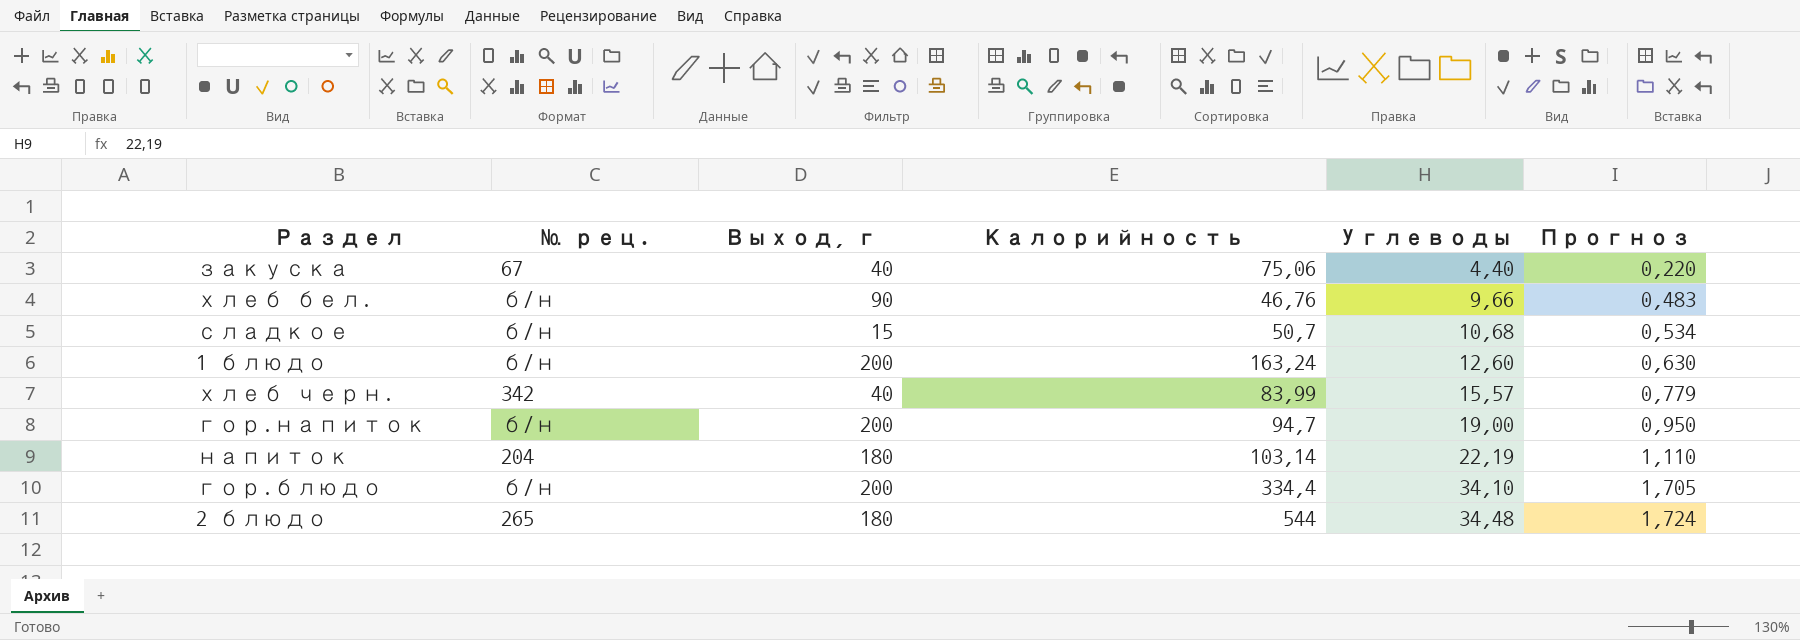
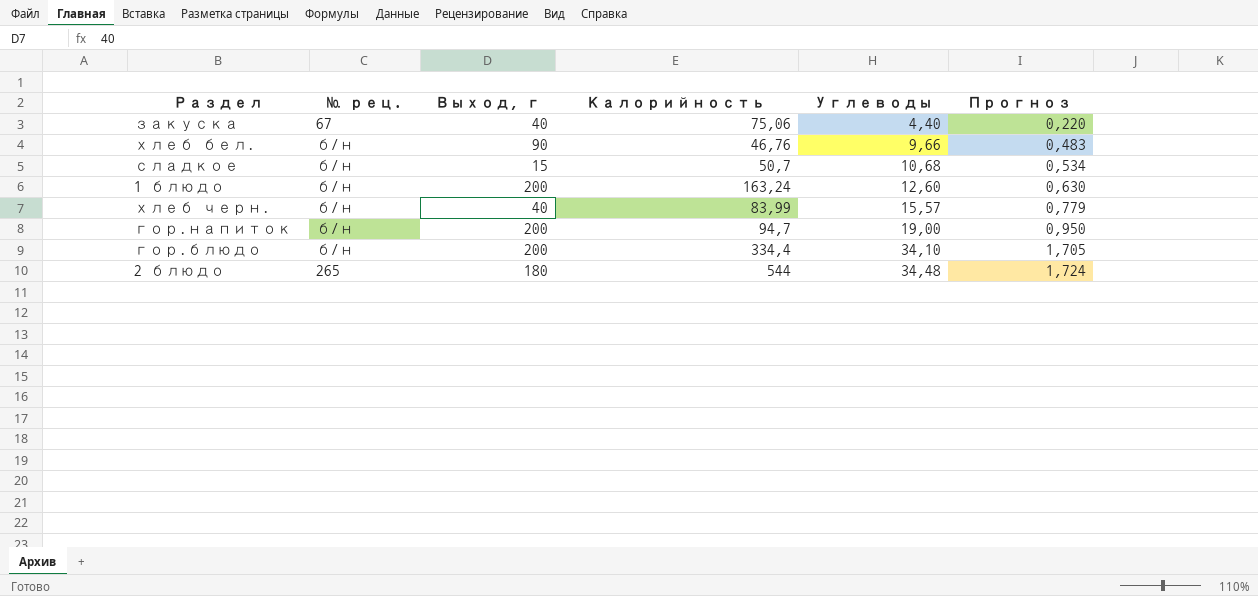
row напиток: 204 | 180 | 103,14 | 22,19 | 1,110 -> none
хлеб черн. | № рец.: 342 -> б/н

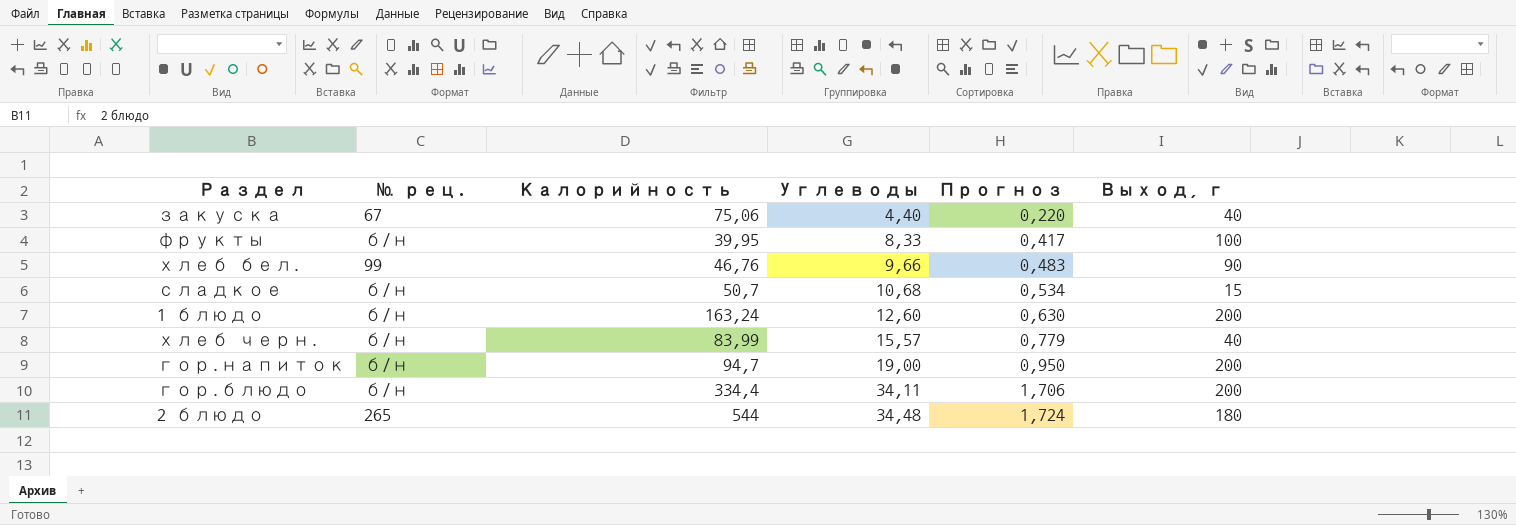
column Выход, г | position: 3 -> 6
row фрукты: none -> б/н | 39,95 | 8,33 | 0,417 | 100
хлеб бел. | № рец.: б/н -> 99
гор.блюдо | Углеводы: 34,10 -> 34,11
гор.блюдо | Прогноз: 1,705 -> 1,706

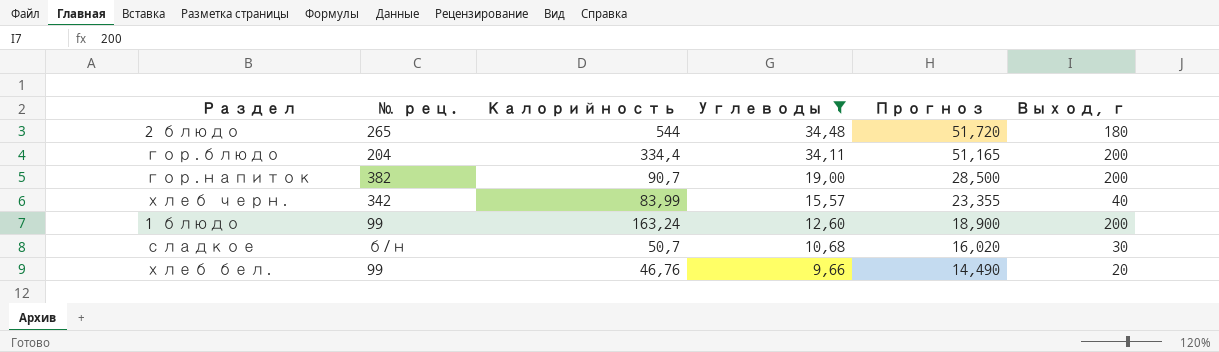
filter: none -> Углеводы >= 9,66
row order: Углеводы ascending -> Углеводы descending
column Прогноз | formula: [Углеводы] * 0,05 -> [Углеводы] * 1,5
гор.блюдо | № рец.: б/н -> 204
гор.напиток | № рец.: б/н -> 382
гор.напиток | Калорийность: 94,7 -> 90,7
хлеб черн. | № рец.: б/н -> 342
1 блюдо | № рец.: б/н -> 99
сладкое | Выход, г: 15 -> 30
хлеб бел. | Выход, г: 90 -> 20

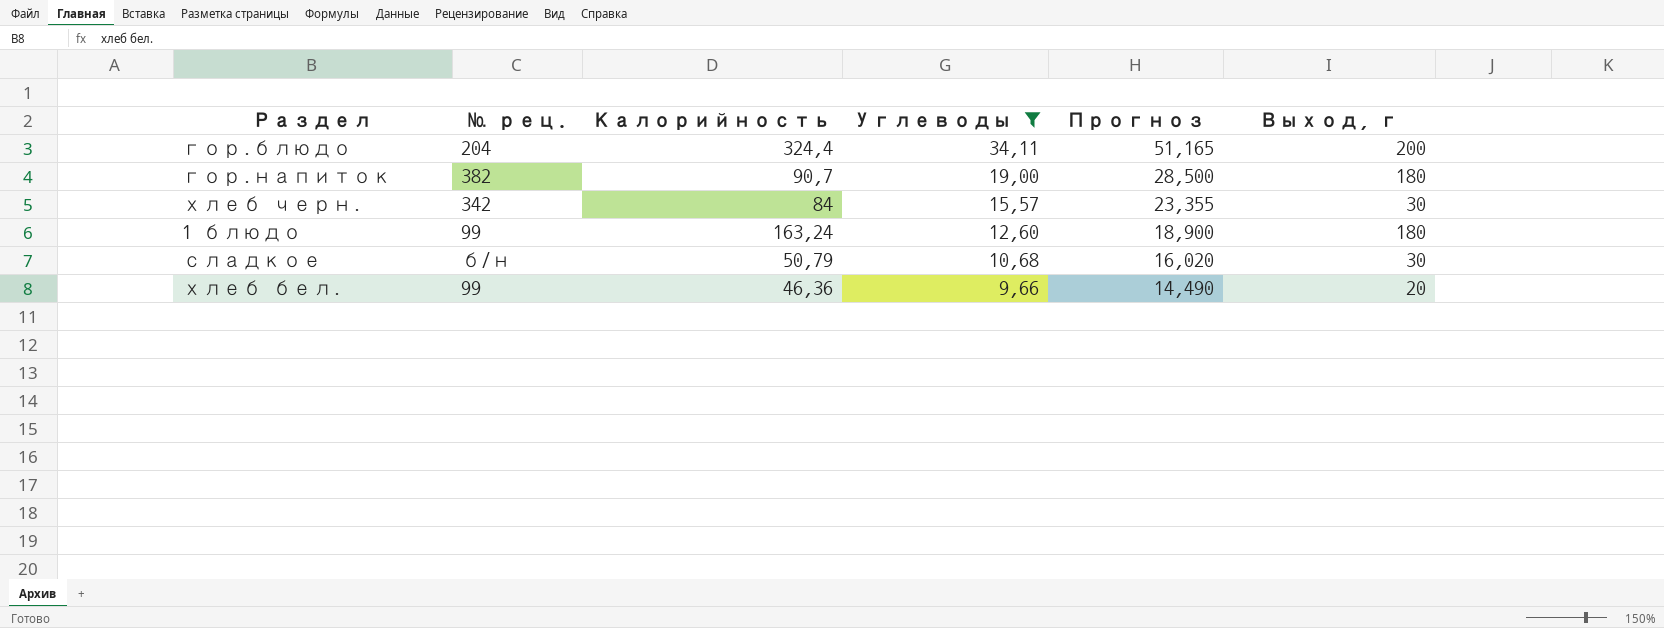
row 2 блюдо: 265 | 544 | 34,48 | 51,720 | 180 -> none
гор.блюдо | Калорийность: 334,4 -> 324,4
гор.напиток | Выход, г: 200 -> 180
хлеб черн. | Калорийность: 83,99 -> 84
хлеб черн. | Выход, г: 40 -> 30
1 блюдо | Выход, г: 200 -> 180
сладкое | Калорийность: 50,7 -> 50,79
хлеб бел. | Калорийность: 46,76 -> 46,36

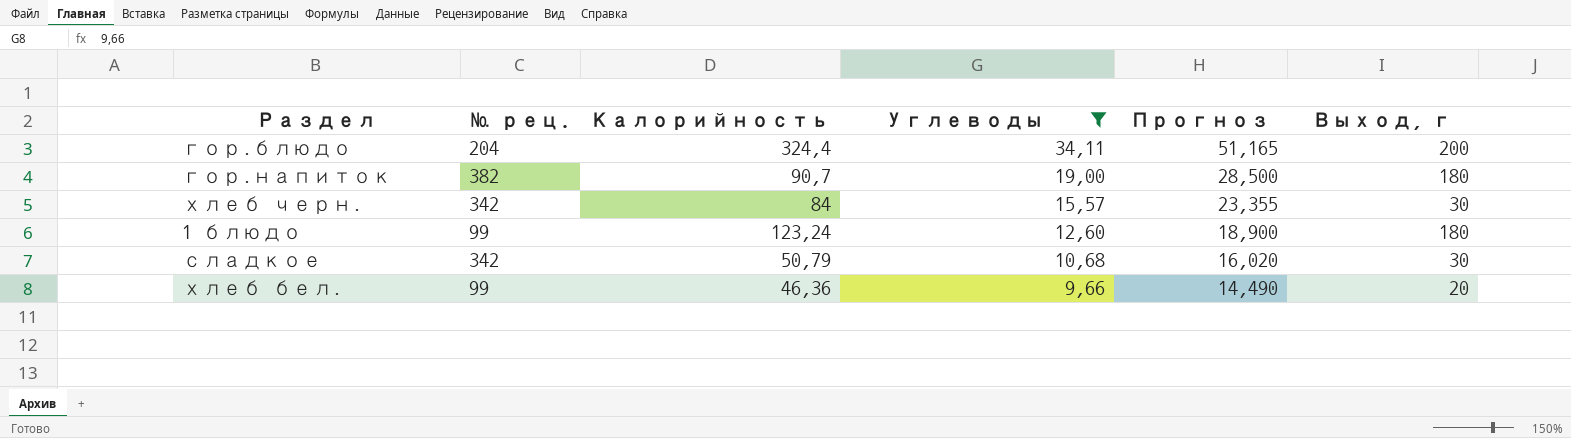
1 блюдо | Калорийность: 163,24 -> 123,24
сладкое | № рец.: б/н -> 342

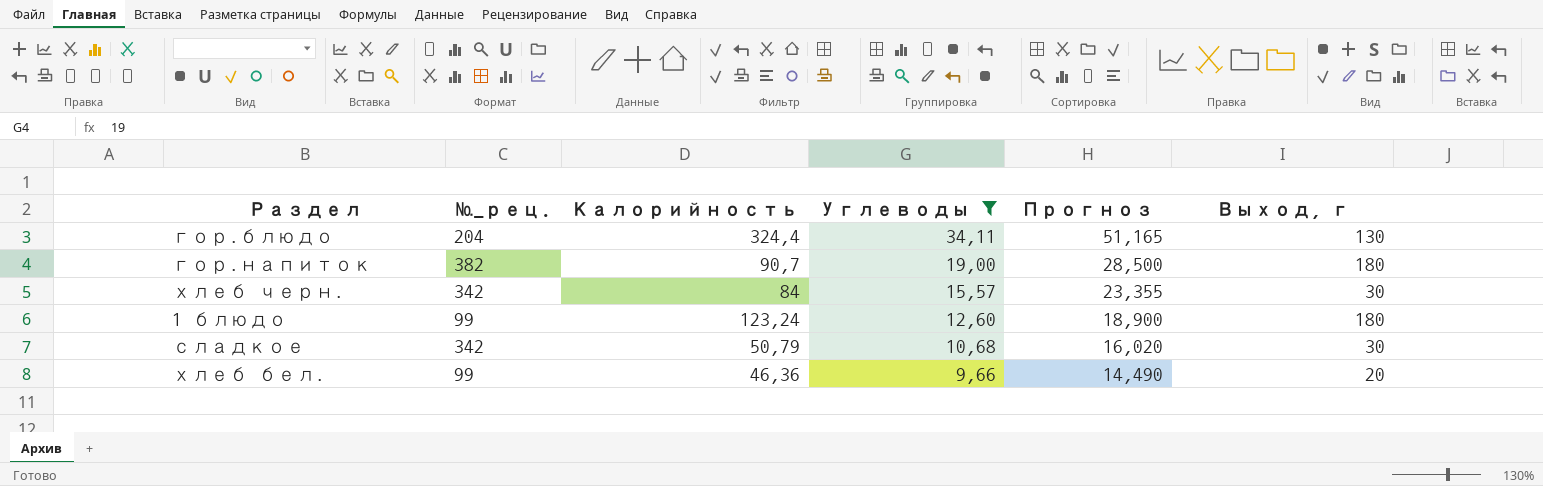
column name: № рец. -> №_рец.
гор.блюдо | Выход, г: 200 -> 130

